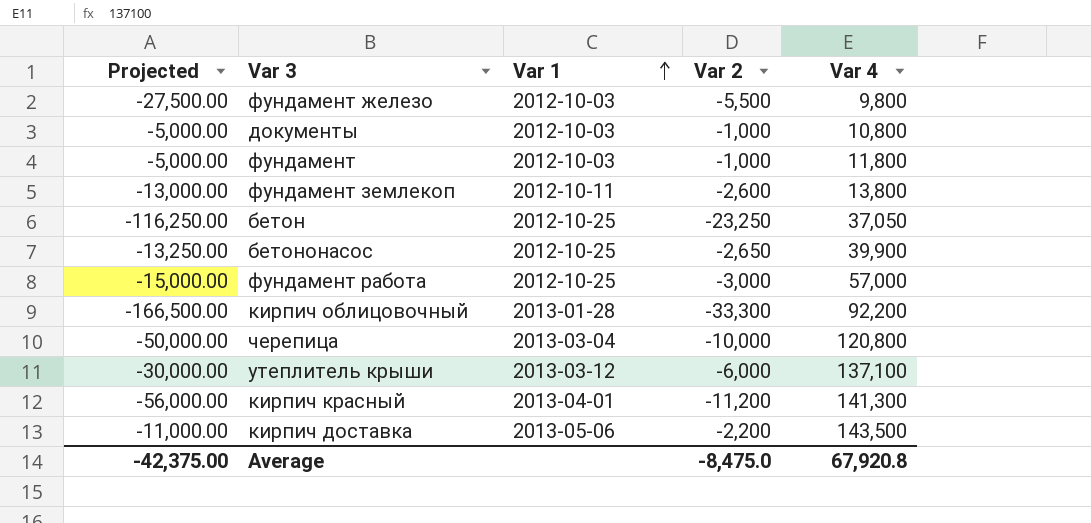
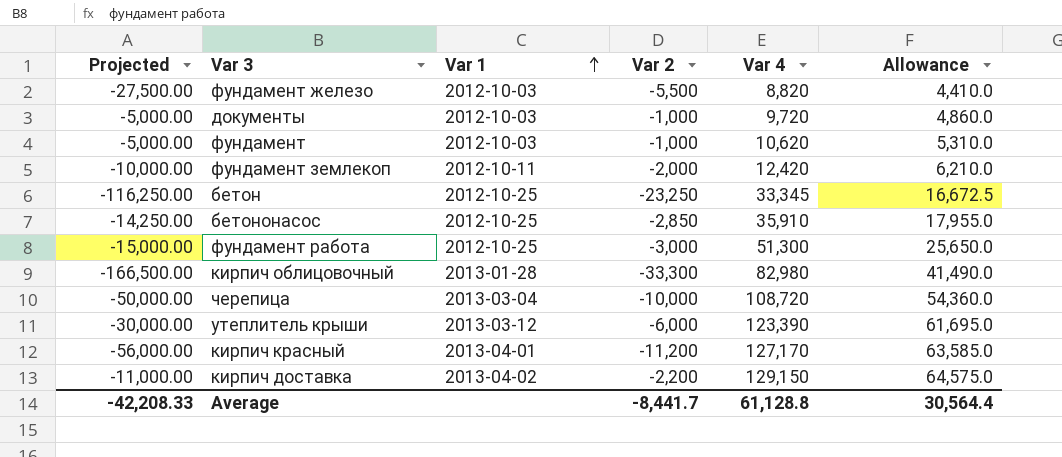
column Allowance | formula: none -> [Var 4] * 0.5
фундамент железо | Var 4: 9,800 -> 8,820
документы | Var 4: 10,800 -> 9,720
фундамент | Var 4: 11,800 -> 10,620
фундамент землекоп | Projected: -13,000.00 -> -10,000.00
фундамент землекоп | Var 2: -2,600 -> -2,000
фундамент землекоп | Var 4: 13,800 -> 12,420
бетон | Var 4: 37,050 -> 33,345
бетононасос | Projected: -13,250.00 -> -14,250.00
бетононасос | Var 2: -2,650 -> -2,850
бетононасос | Var 4: 39,900 -> 35,910
фундамент работа | Var 4: 57,000 -> 51,300
кирпич облицовочный | Var 4: 92,200 -> 82,980
черепица | Var 4: 120,800 -> 108,720
утеплитель крыши | Var 4: 137,100 -> 123,390
кирпич красный | Var 4: 141,300 -> 127,170
кирпич доставка | Var 1: 2013-05-06 -> 2013-04-02
кирпич доставка | Var 4: 143,500 -> 129,150
Average | Projected: -42,375.00 -> -42,208.33
Average | Var 2: -8,475.0 -> -8,441.7
Average | Var 4: 67,920.8 -> 61,128.8

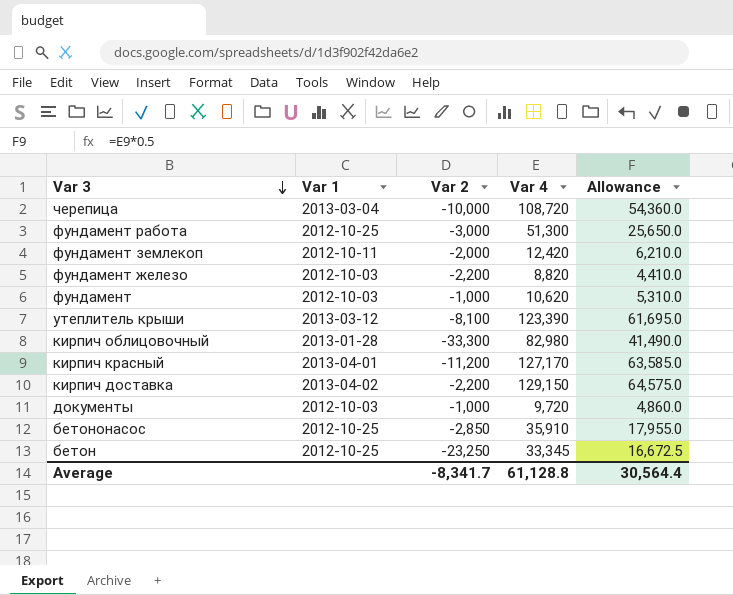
row order: Var 1 ascending -> Var 3 descending
column Projected | formula: [Var 2] * 5 -> none
фундамент железо | Var 2: -5,500 -> -2,200
утеплитель крыши | Var 2: -6,000 -> -8,100
Average | Var 2: -8,441.7 -> -8,341.7

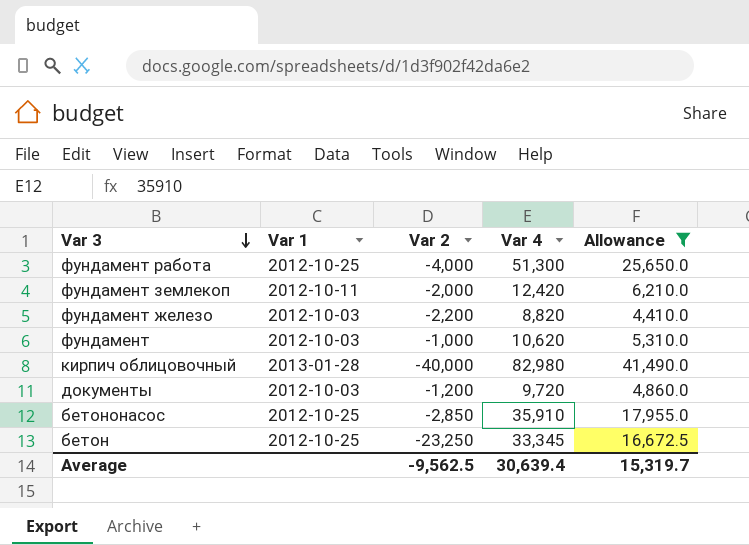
filter: none -> Allowance <= 41,490.0
фундамент работа | Var 2: -3,000 -> -4,000
кирпич облицовочный | Var 2: -33,300 -> -40,000
документы | Var 2: -1,000 -> -1,200
Average | Var 2: -8,341.7 -> -9,562.5
Average | Var 4: 61,128.8 -> 30,639.4
Average | Allowance: 30,564.4 -> 15,319.7

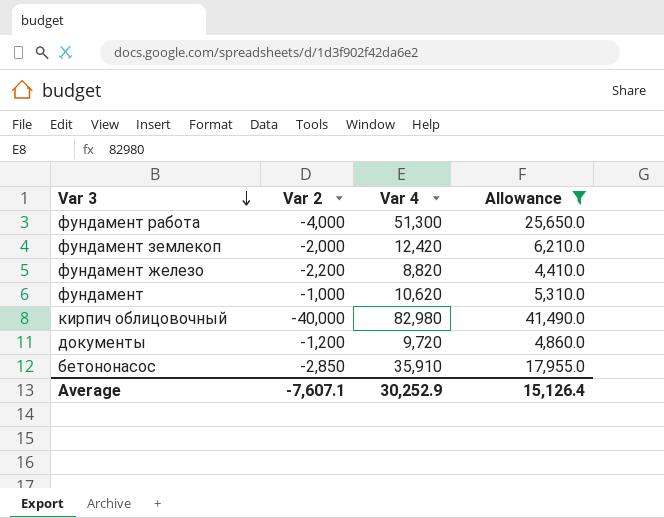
column Var 1 | position: 2 -> none
row бетон: 2012-10-25 | -23,250 | 33,345 | 16,672.5 -> none
Average | Var 2: -9,562.5 -> -7,607.1
Average | Var 4: 30,639.4 -> 30,252.9
Average | Allowance: 15,319.7 -> 15,126.4

